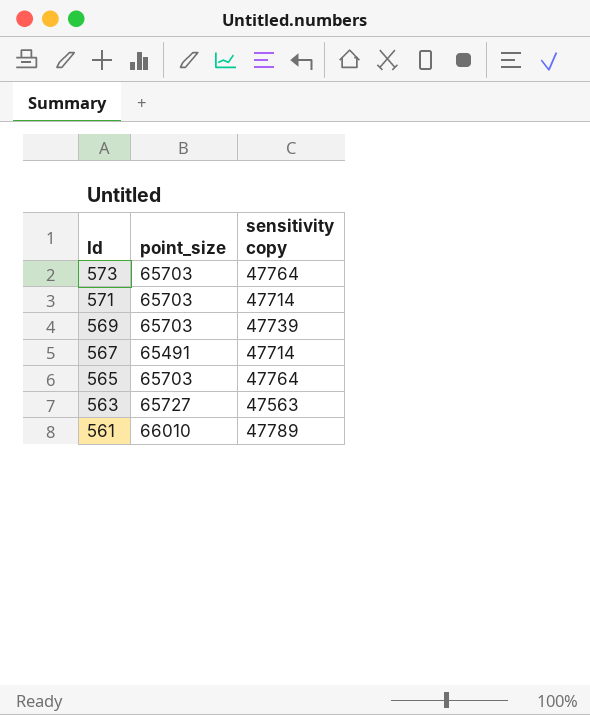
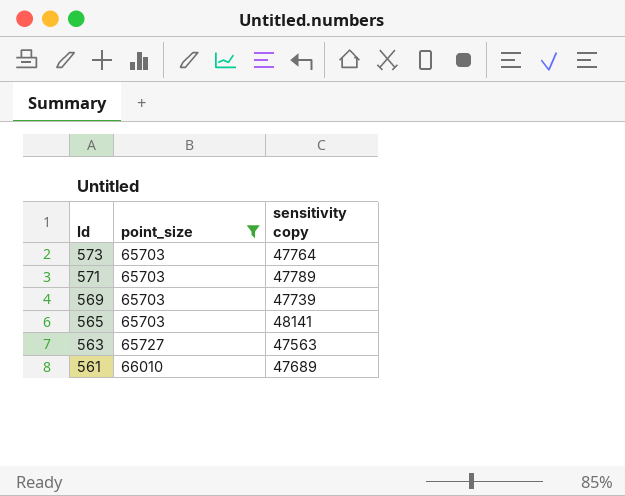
filter: none -> point_size != 65491
571 | sensitivity copy: 47714 -> 47789
565 | sensitivity copy: 47764 -> 48141
561 | sensitivity copy: 47789 -> 47689

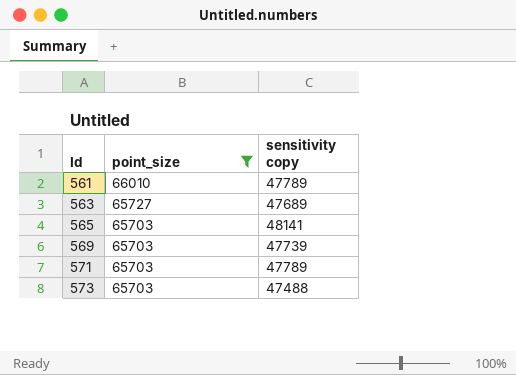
row order: Id descending -> Id ascending
561 | sensitivity copy: 47689 -> 47789
563 | sensitivity copy: 47563 -> 47689
573 | sensitivity copy: 47764 -> 47488

